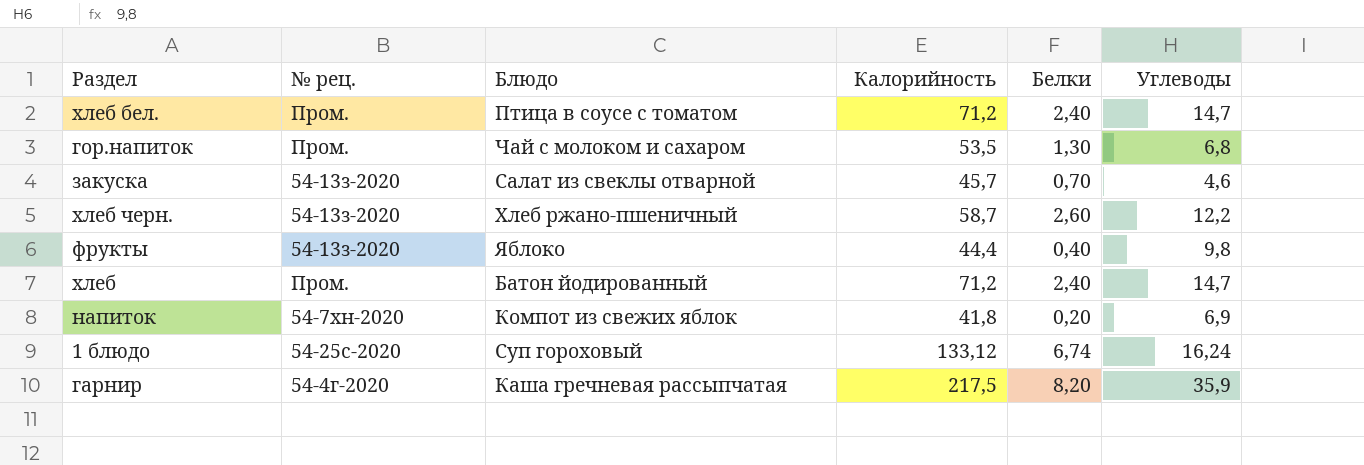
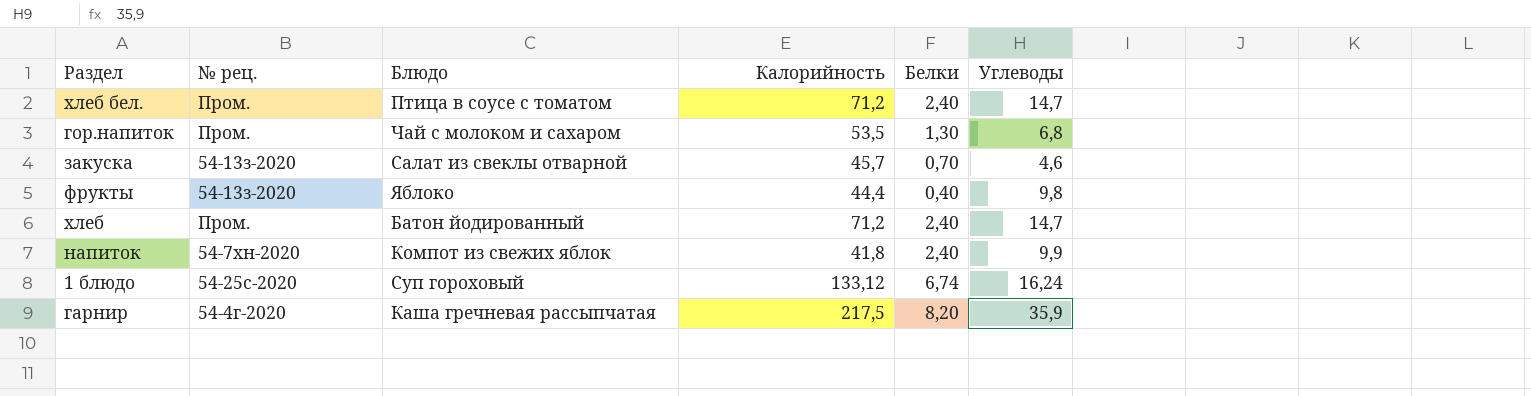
row хлеб черн.: 54-13з-2020 | Хлеб ржано-пшеничный | 58,7 | 2,60 | 12,2 -> none
напиток | Белки: 0,20 -> 2,40
напиток | Углеводы: 6,9 -> 9,9

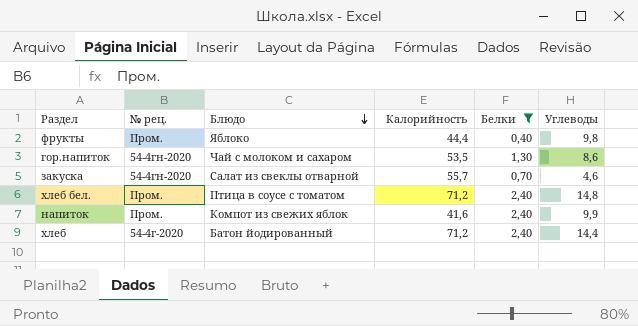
filter: none -> Белки <= 2,40
row order: none -> Блюдо descending
фрукты | № рец.: 54-13з-2020 -> Пром.
гор.напиток | № рец.: Пром. -> 54-4гн-2020
гор.напиток | Углеводы: 6,8 -> 8,6
закуска | № рец.: 54-13з-2020 -> 54-4гн-2020
закуска | Калорийность: 45,7 -> 55,7
хлеб бел. | Углеводы: 14,7 -> 14,8
напиток | № рец.: 54-7хн-2020 -> Пром.
напиток | Калорийность: 41,8 -> 41,6
хлеб | № рец.: Пром. -> 54-4г-2020
хлеб | Углеводы: 14,7 -> 14,4

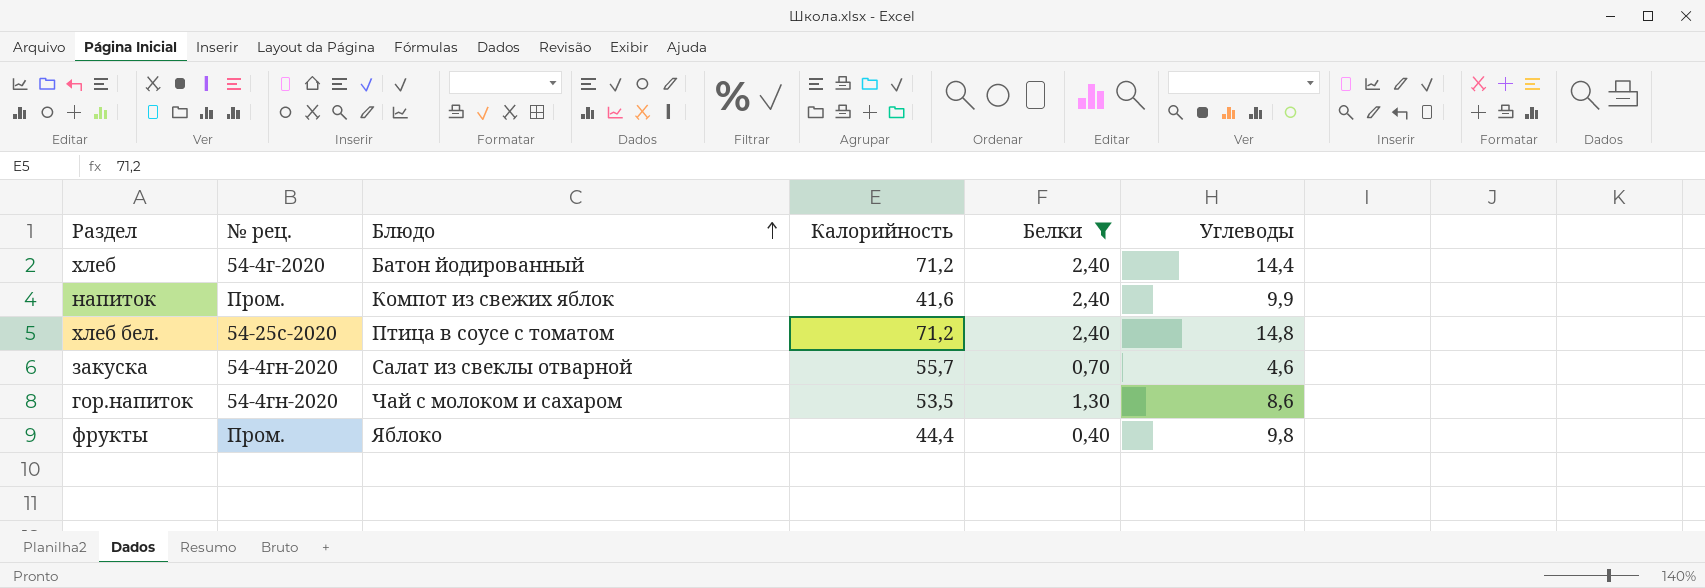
row order: Блюдо descending -> Блюдо ascending
хлеб бел. | № рец.: Пром. -> 54-25с-2020

